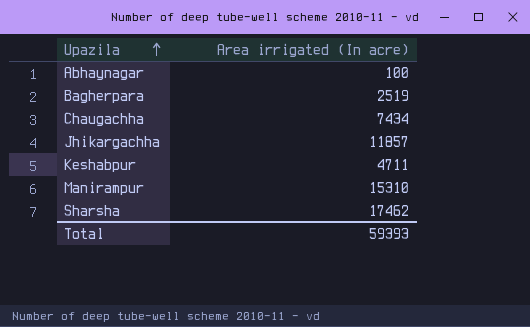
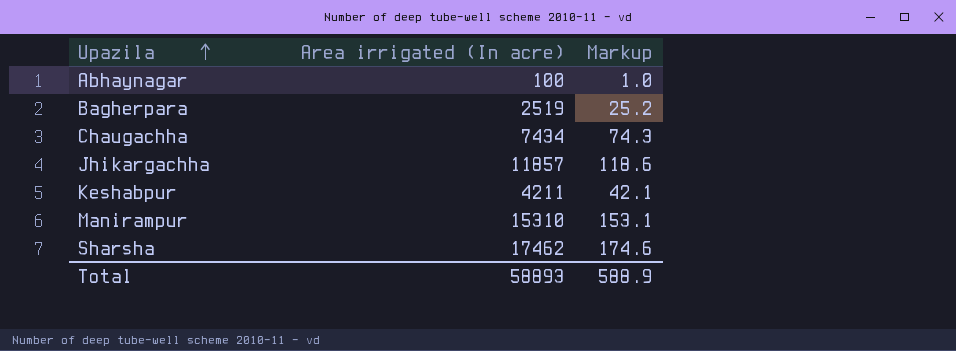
column Markup | formula: none -> [Area irrigated (In acre)] * 0.01
Keshabpur | Area irrigated (In acre): 4711 -> 4211
Total | Area irrigated (In acre): 59393 -> 58893

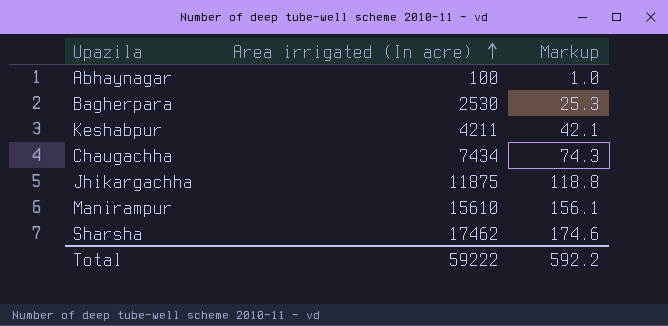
row order: Upazila ascending -> Area irrigated (In acre) ascending
Bagherpara | Area irrigated (In acre): 2519 -> 2530
Bagherpara | Markup: 25.2 -> 25.3
Jhikargachha | Area irrigated (In acre): 11857 -> 11875
Jhikargachha | Markup: 118.6 -> 118.8
Manirampur | Area irrigated (In acre): 15310 -> 15610
Manirampur | Markup: 153.1 -> 156.1
Total | Area irrigated (In acre): 58893 -> 59222
Total | Markup: 588.9 -> 592.2

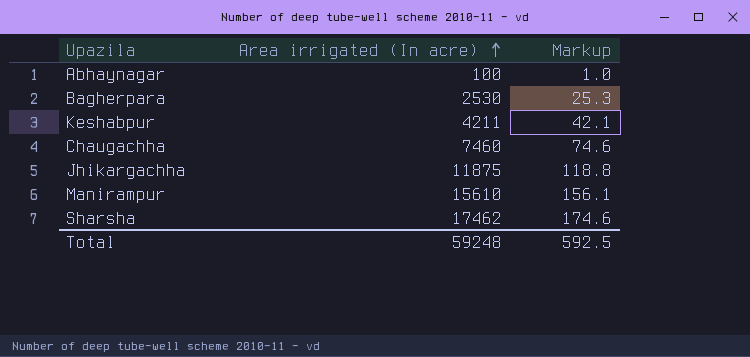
Chaugachha | Area irrigated (In acre): 7434 -> 7460
Chaugachha | Markup: 74.3 -> 74.6
Total | Area irrigated (In acre): 59222 -> 59248
Total | Markup: 592.2 -> 592.5

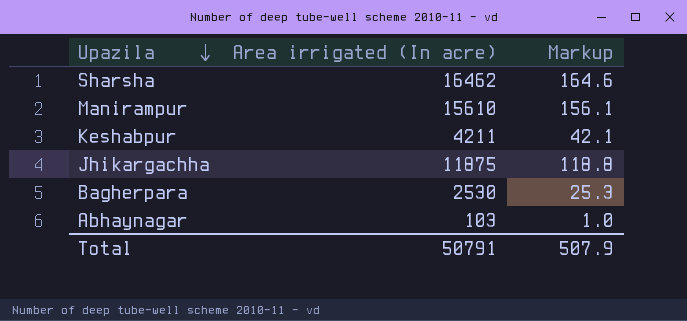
row order: Area irrigated (In acre) ascending -> Upazila descending
row Chaugachha: 7460 | 74.6 -> none
Sharsha | Area irrigated (In acre): 17462 -> 16462
Sharsha | Markup: 174.6 -> 164.6
Abhaynagar | Area irrigated (In acre): 100 -> 103
Total | Area irrigated (In acre): 59248 -> 50791
Total | Markup: 592.5 -> 507.9

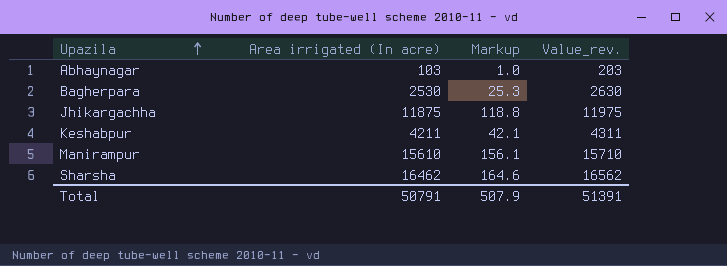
row order: Upazila descending -> Upazila ascending
column Value_rev. | formula: none -> [Area irrigated (In acre)] + 100

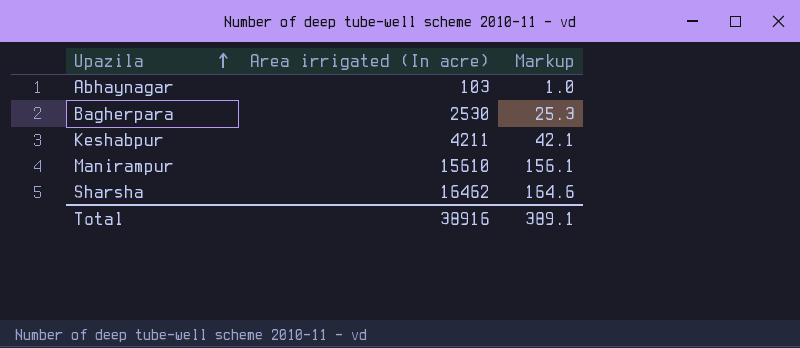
column Value_rev. | formula: [Area irrigated (In acre)] + 100 -> none
row Jhikargachha: 11875 | 118.8 | 11975 -> none
Total | Area irrigated (In acre): 50791 -> 38916
Total | Markup: 507.9 -> 389.1

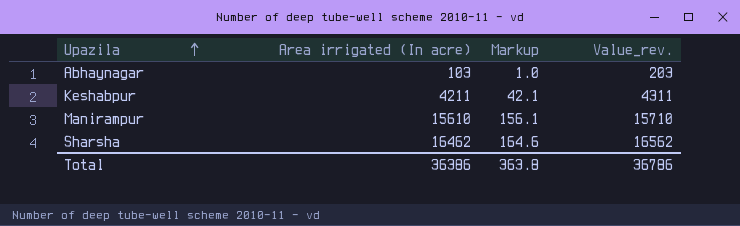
column Value_rev. | formula: none -> [Area irrigated (In acre)] + 100
row Bagherpara: 2530 | 25.3 -> none
Total | Area irrigated (In acre): 38916 -> 36386
Total | Markup: 389.1 -> 363.8

